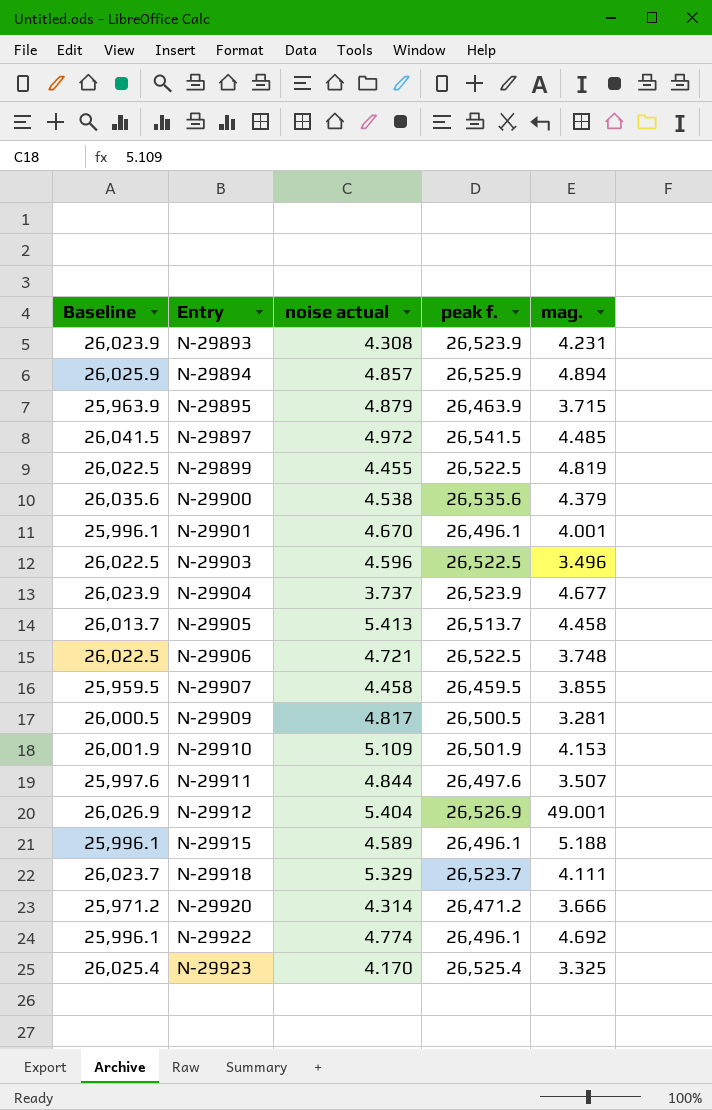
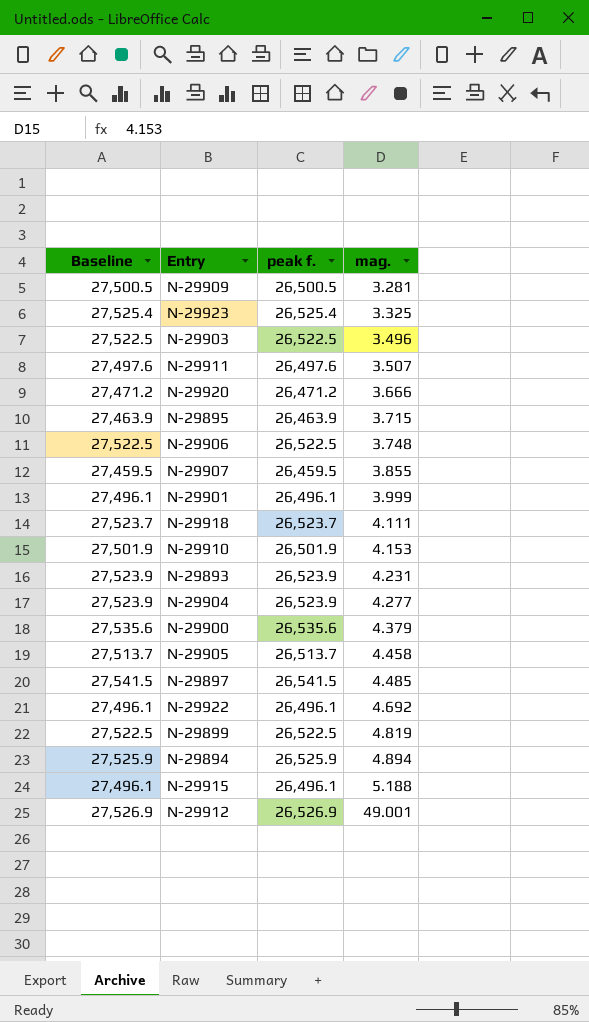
row order: Entry ascending -> mag. ascending
column noise actual | position: 3 -> none
column Baseline | formula: [peak f.] - 500 -> [peak f.] + 1000
N-29901 | mag.: 4.001 -> 3.999
N-29904 | mag.: 4.677 -> 4.277

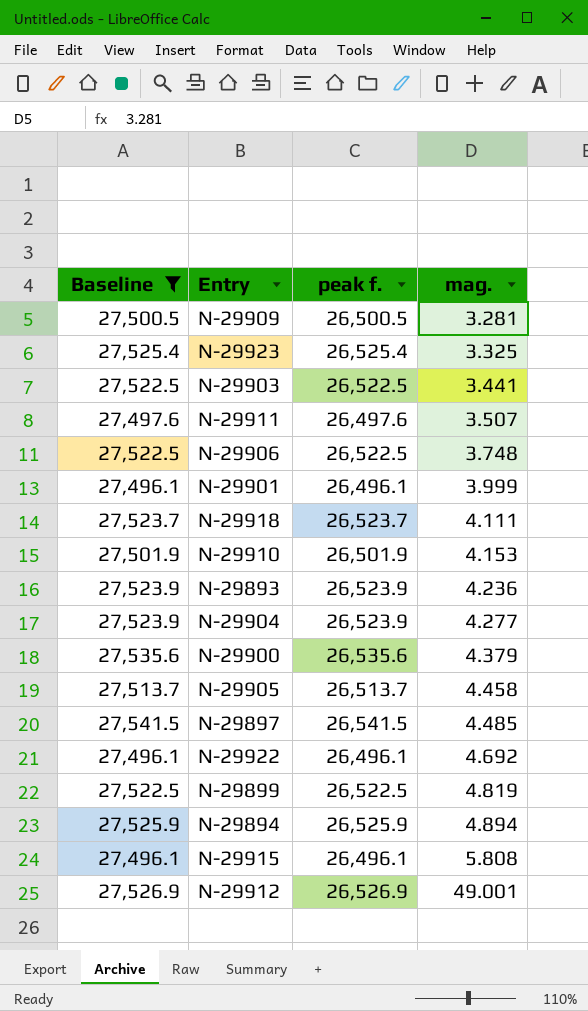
filter: none -> Baseline >= 27,496.1
N-29903 | mag.: 3.496 -> 3.441
N-29893 | mag.: 4.231 -> 4.236
N-29915 | mag.: 5.188 -> 5.808

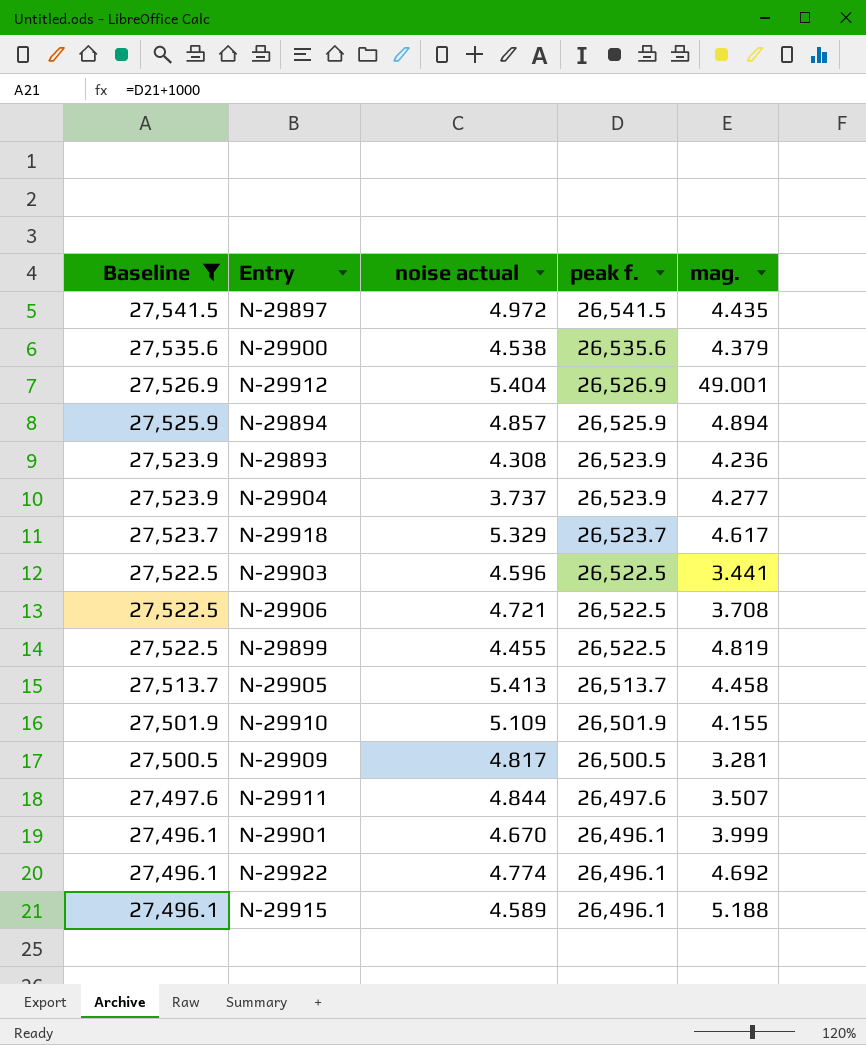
row order: mag. ascending -> Baseline descending
column noise actual | position: none -> 3
row N-29923: 27,525.4 | 26,525.4 | 3.325 -> none
N-29897 | mag.: 4.485 -> 4.435
N-29918 | mag.: 4.111 -> 4.617
N-29906 | mag.: 3.748 -> 3.708
N-29910 | mag.: 4.153 -> 4.155
N-29915 | mag.: 5.808 -> 5.188

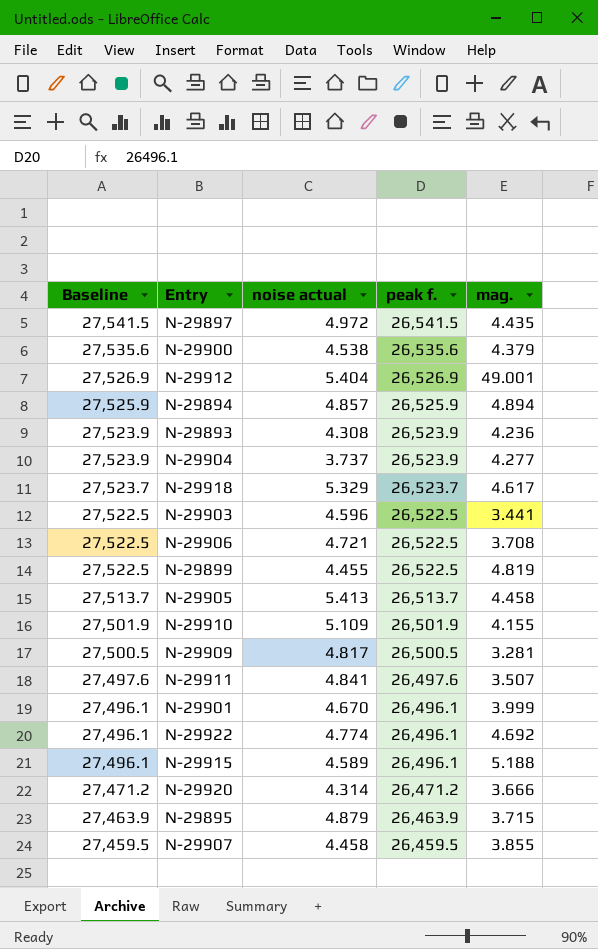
filter: Baseline >= 27,496.1 -> none
N-29911 | noise actual: 4.844 -> 4.841

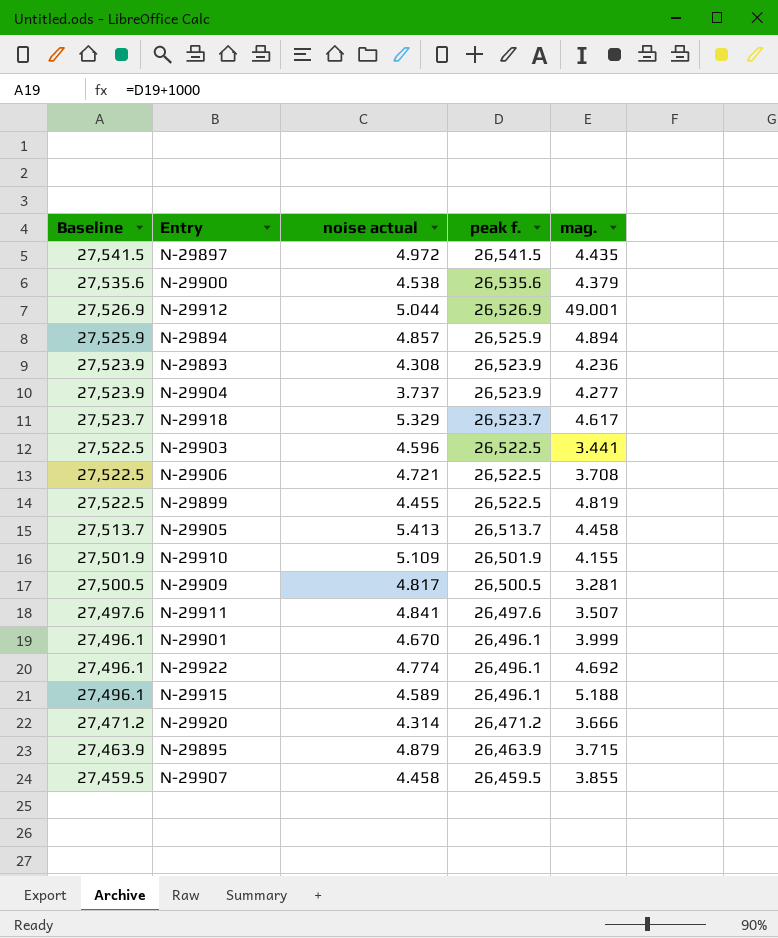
N-29912 | noise actual: 5.404 -> 5.044

